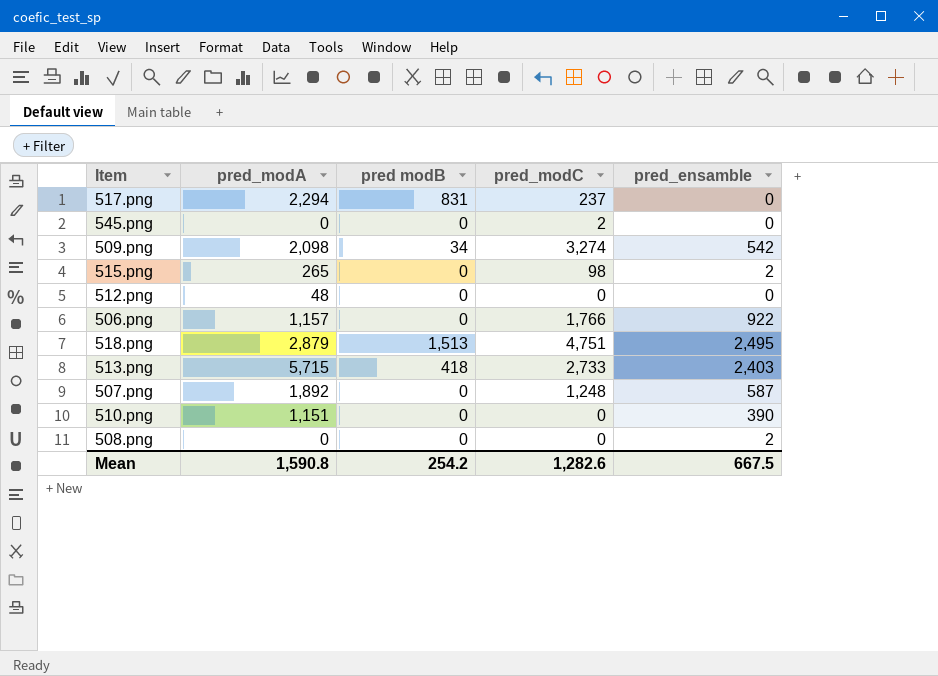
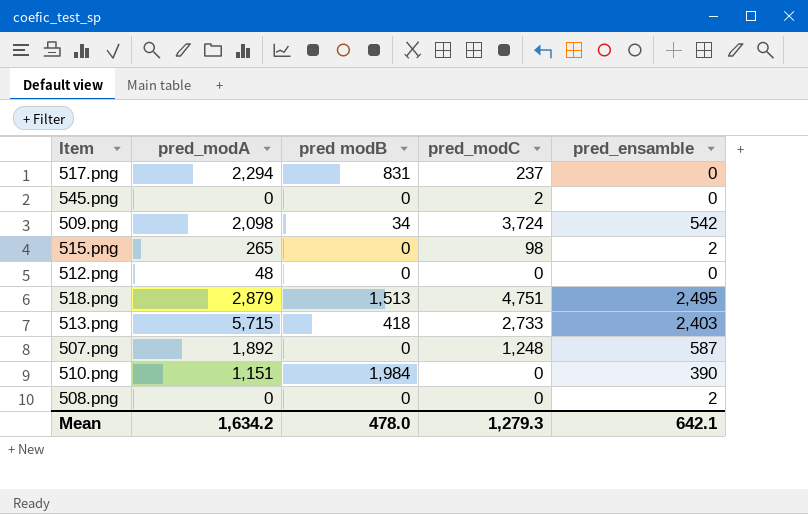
row 506.png: 1,157 | 0 | 1,766 | 922 -> none
509.png | pred_modC: 3,274 -> 3,724
510.png | pred modB: 0 -> 1,984
Mean | pred_modA: 1,590.8 -> 1,634.2
Mean | pred modB: 254.2 -> 478.0
Mean | pred_modC: 1,282.6 -> 1,279.3
Mean | pred_ensamble: 667.5 -> 642.1

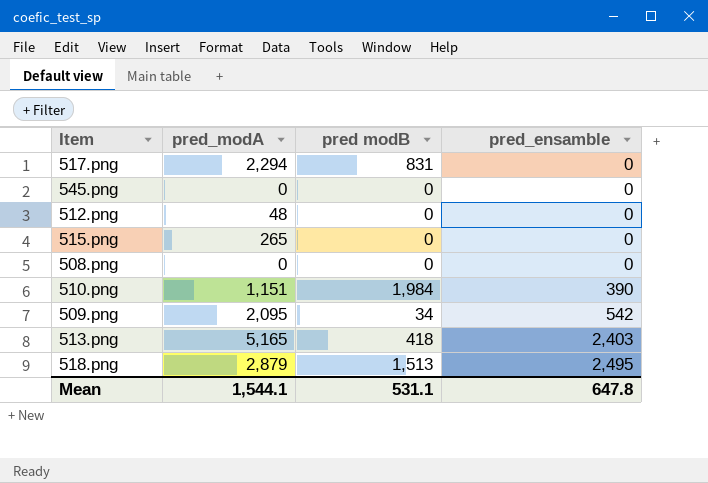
row order: none -> pred_ensamble ascending
column pred_modC | position: 4 -> none
row 507.png: 1,892 | 0 | 1,248 | 587 -> none
515.png | pred_ensamble: 2 -> 0
508.png | pred_ensamble: 2 -> 0
509.png | pred_modA: 2,098 -> 2,095
513.png | pred_modA: 5,715 -> 5,165
Mean | pred_modA: 1,634.2 -> 1,544.1
Mean | pred modB: 478.0 -> 531.1
Mean | pred_ensamble: 642.1 -> 647.8

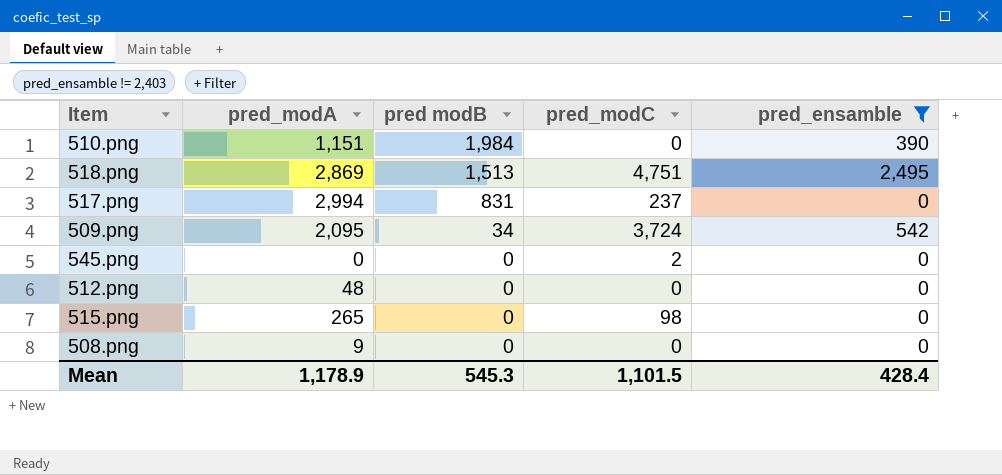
filter: none -> pred_ensamble != 2,403
row order: pred_ensamble ascending -> pred modB descending
column pred_modC | position: none -> 4
518.png | pred_modA: 2,879 -> 2,869
517.png | pred_modA: 2,294 -> 2,994
508.png | pred_modA: 0 -> 9
Mean | pred_modA: 1,544.1 -> 1,178.9
Mean | pred modB: 531.1 -> 545.3
Mean | pred_ensamble: 647.8 -> 428.4

